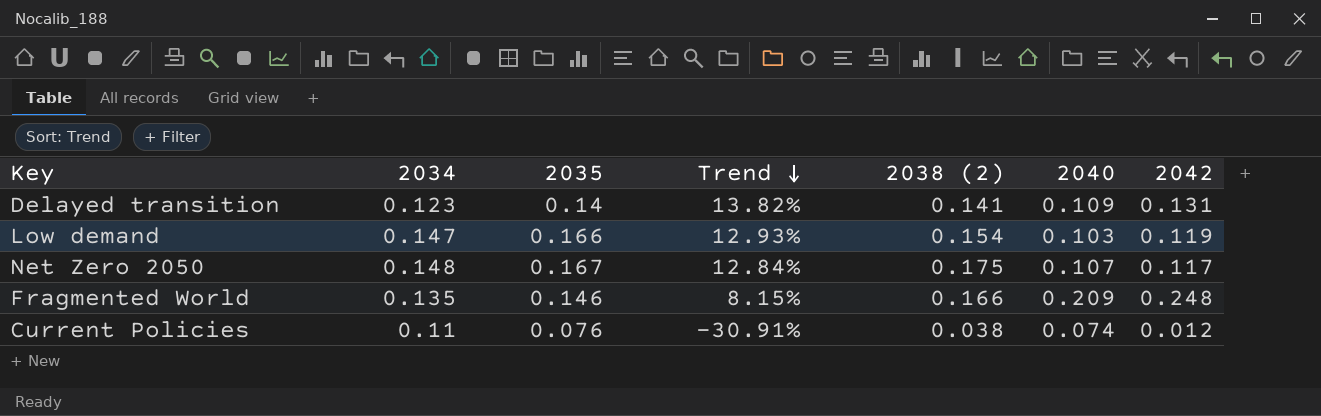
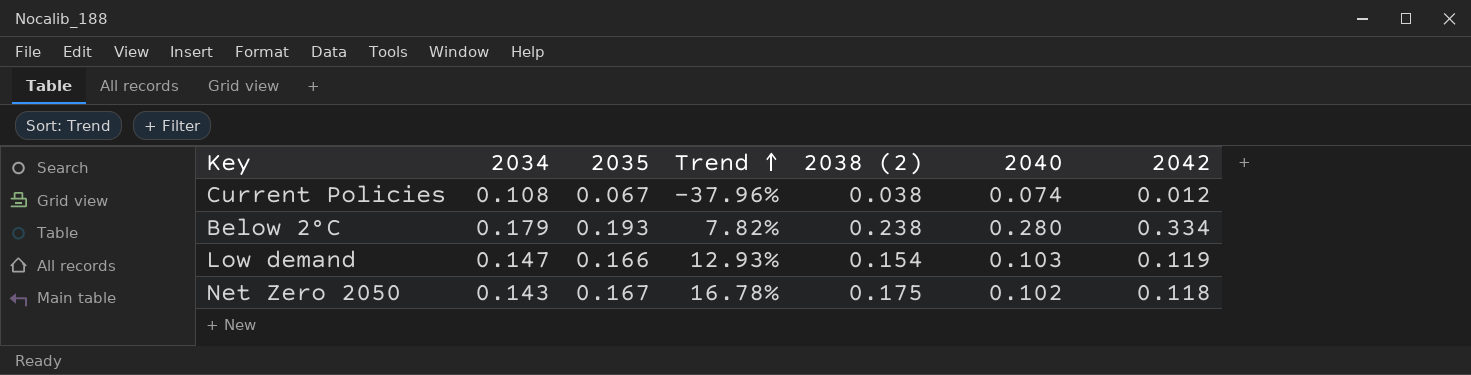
row order: Trend descending -> Trend ascending
row Delayed transition: 0.123 | 0.14 | 13.82% | 0.141 | 0.109 | 0.131 -> none
row Fragmented World: 0.135 | 0.146 | 8.15% | 0.166 | 0.209 | 0.248 -> none
Current Policies | 2034: 0.11 -> 0.108
Current Policies | 2035: 0.076 -> 0.067
Current Policies | Trend: -30.91% -> -37.96%
row Below 2°C: none -> 0.179 | 0.193 | 7.82% | 0.238 | 0.280 | 0.334
Net Zero 2050 | 2034: 0.148 -> 0.143
Net Zero 2050 | Trend: 12.84% -> 16.78%
Net Zero 2050 | 2040: 0.107 -> 0.102
Net Zero 2050 | 2042: 0.117 -> 0.118

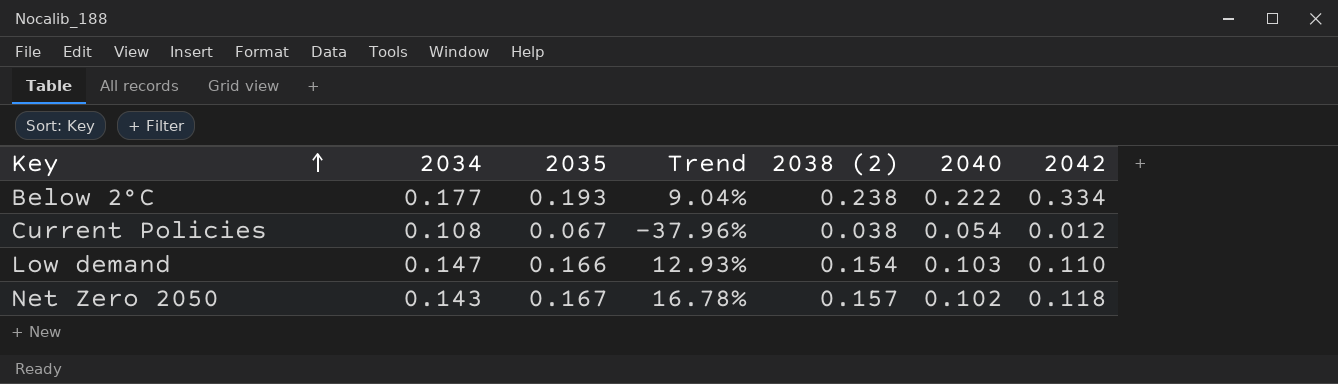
row order: Trend ascending -> Key ascending
Below 2°C | 2034: 0.179 -> 0.177
Below 2°C | Trend: 7.82% -> 9.04%
Below 2°C | 2040: 0.280 -> 0.222
Current Policies | 2040: 0.074 -> 0.054
Low demand | 2042: 0.119 -> 0.110
Net Zero 2050 | 2038 (2): 0.175 -> 0.157

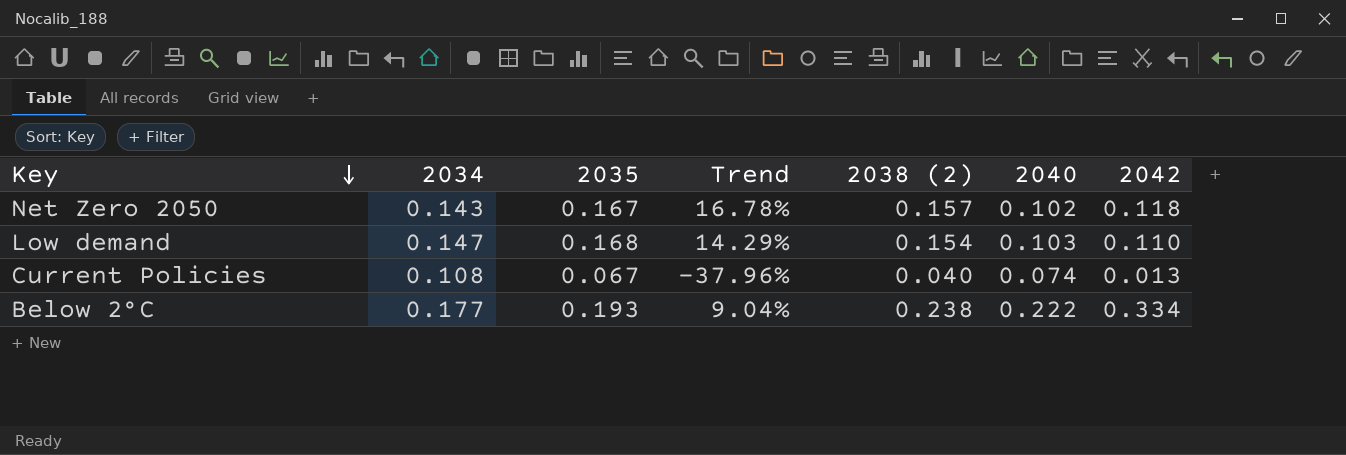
row order: Key ascending -> Key descending
Low demand | 2035: 0.166 -> 0.168
Low demand | Trend: 12.93% -> 14.29%
Current Policies | 2038 (2): 0.038 -> 0.040
Current Policies | 2040: 0.054 -> 0.074
Current Policies | 2042: 0.012 -> 0.013

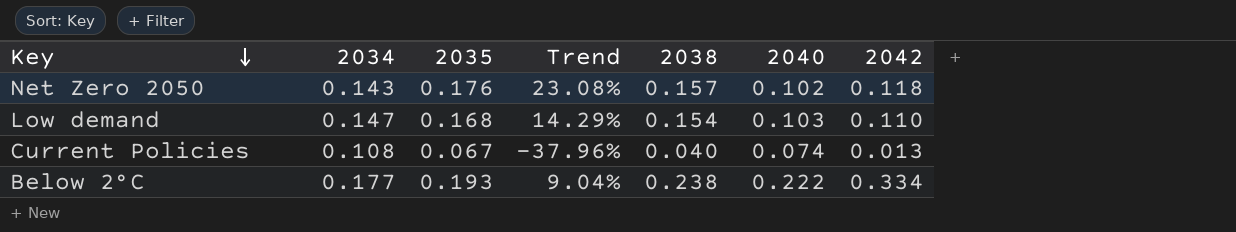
column name: 2038 (2) -> 2038
Net Zero 2050 | 2035: 0.167 -> 0.176
Net Zero 2050 | Trend: 16.78% -> 23.08%

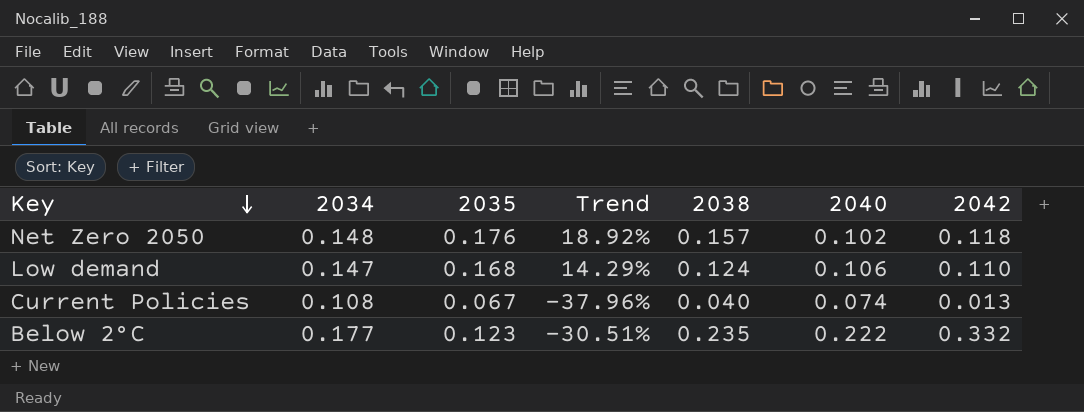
Net Zero 2050 | 2034: 0.143 -> 0.148
Net Zero 2050 | Trend: 23.08% -> 18.92%
Low demand | 2038: 0.154 -> 0.124
Low demand | 2040: 0.103 -> 0.106
Below 2°C | 2035: 0.193 -> 0.123
Below 2°C | Trend: 9.04% -> -30.51%
Below 2°C | 2038: 0.238 -> 0.235
Below 2°C | 2042: 0.334 -> 0.332

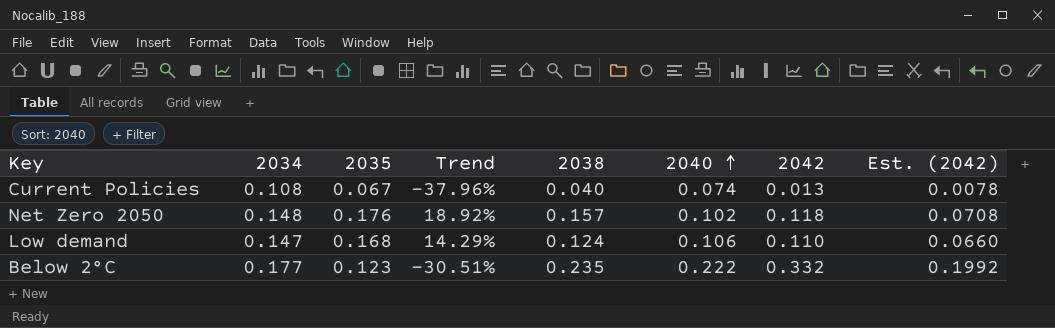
row order: Key descending -> 2040 ascending
column Est. (2042) | formula: none -> [2042] * 0.6

